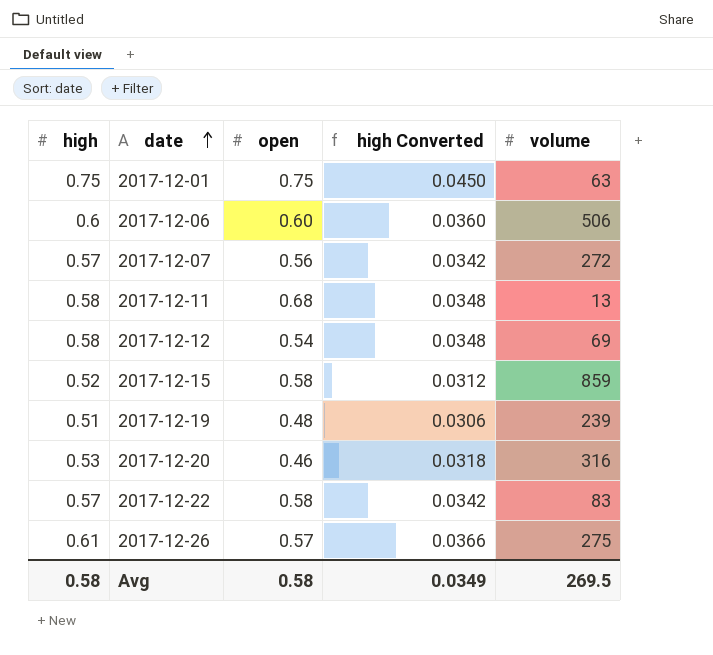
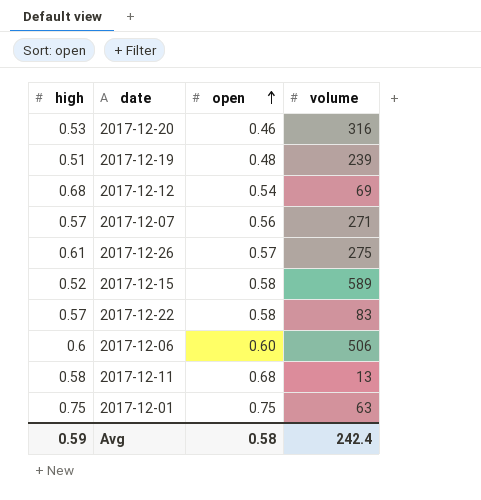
row order: date ascending -> open ascending
column high Converted | formula: [high] * 0.06 -> none
2017-12-12 | high: 0.58 -> 0.68
2017-12-07 | volume: 272 -> 271
2017-12-15 | volume: 859 -> 589
Avg | high: 0.58 -> 0.59
Avg | volume: 269.5 -> 242.4

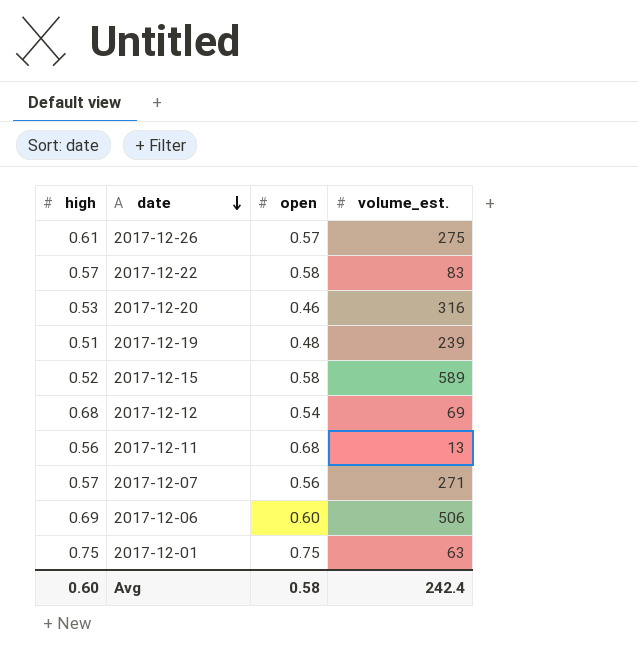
row order: open ascending -> date descending
column name: volume -> volume_est.
2017-12-11 | high: 0.58 -> 0.56
2017-12-06 | high: 0.6 -> 0.69
Avg | high: 0.59 -> 0.60

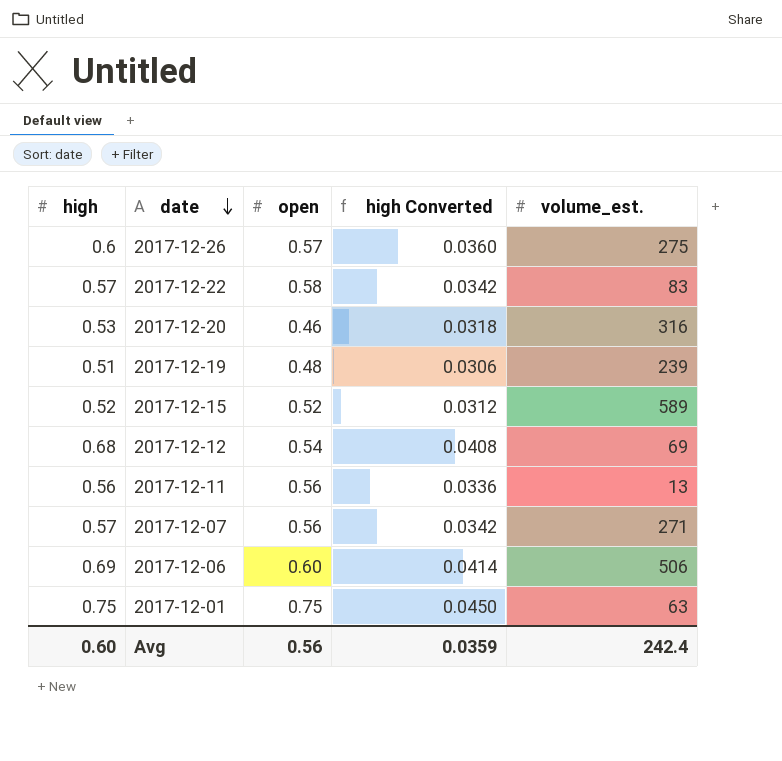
column high Converted | formula: none -> [high] * 0.06
2017-12-26 | high: 0.61 -> 0.6
2017-12-15 | open: 0.58 -> 0.52
2017-12-11 | open: 0.68 -> 0.56
Avg | open: 0.58 -> 0.56

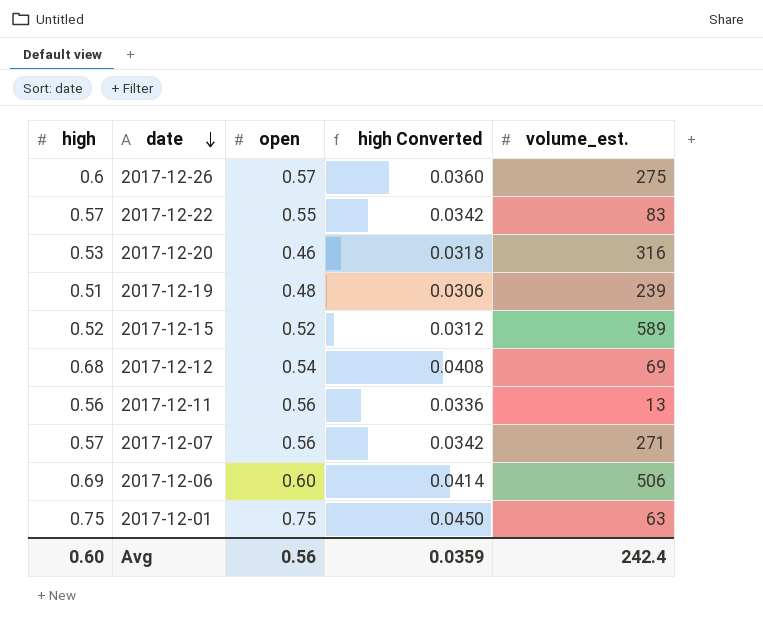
2017-12-22 | open: 0.58 -> 0.55

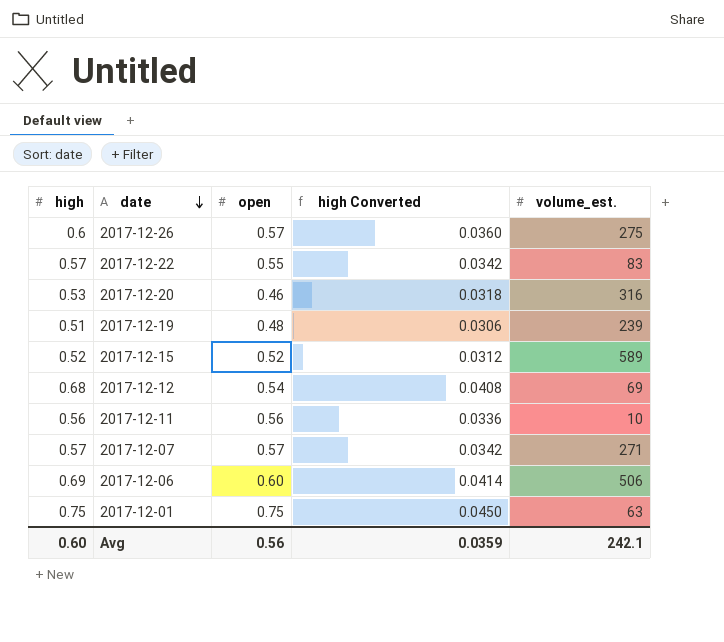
2017-12-11 | volume_est.: 13 -> 10
2017-12-07 | open: 0.56 -> 0.57
Avg | volume_est.: 242.4 -> 242.1

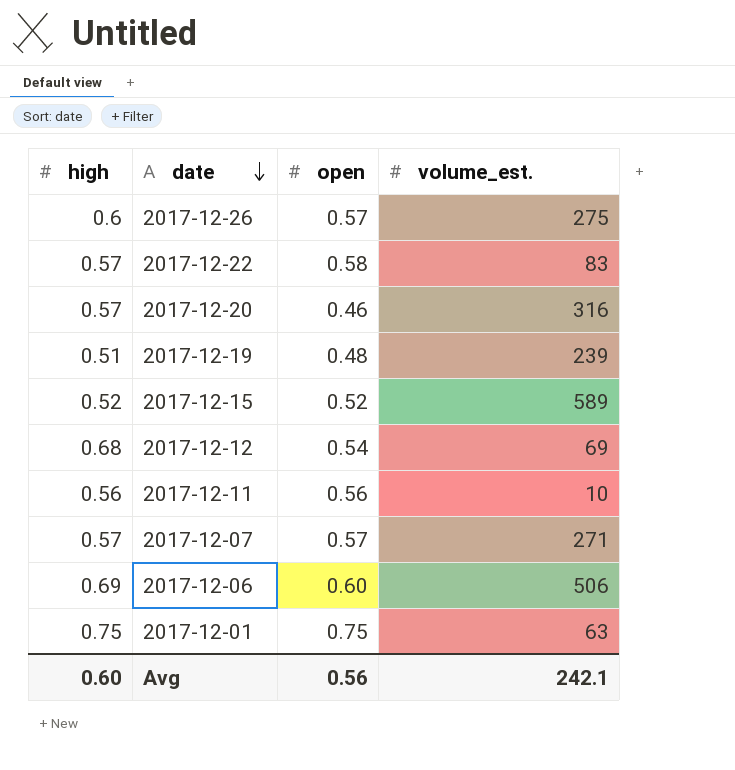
column high Converted | formula: [high] * 0.06 -> none
2017-12-22 | open: 0.55 -> 0.58
2017-12-20 | high: 0.53 -> 0.57

